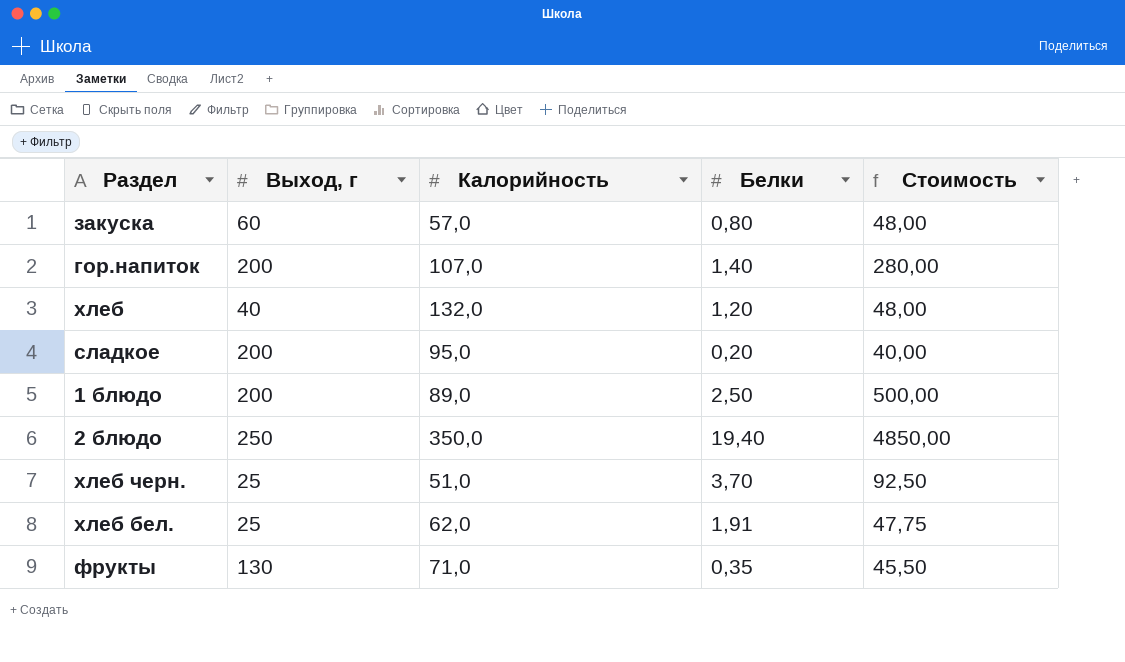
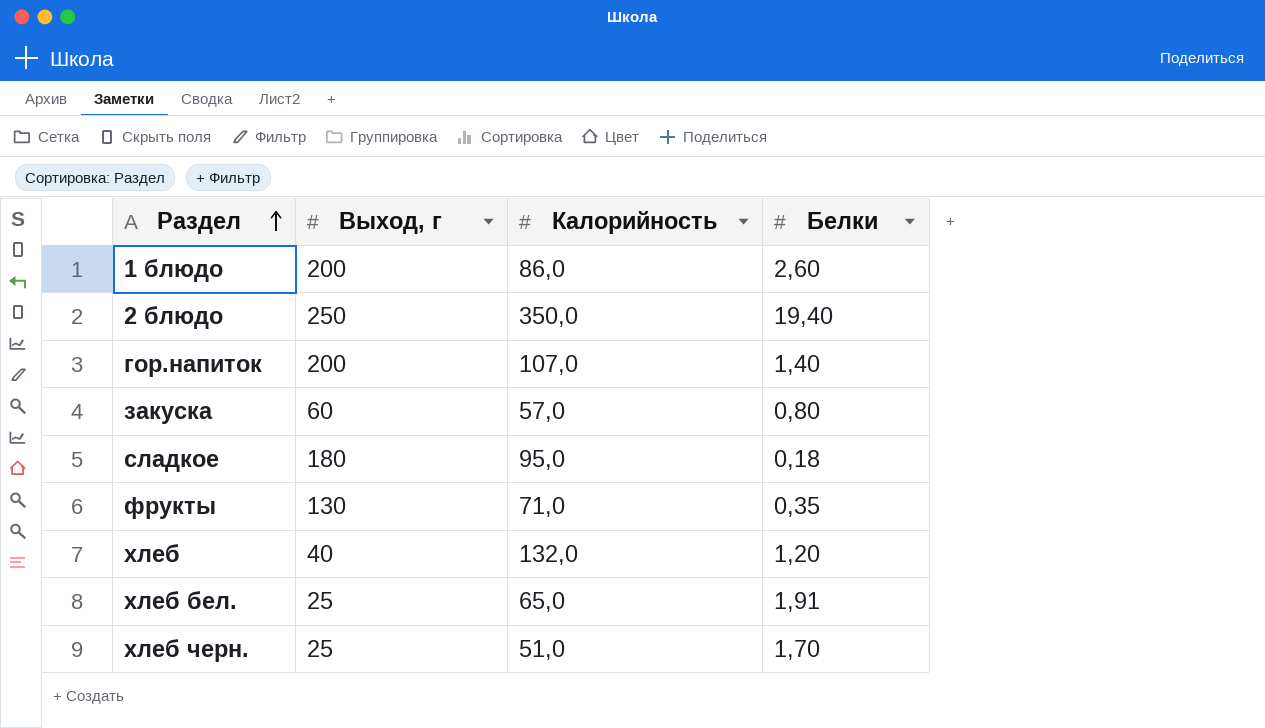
row order: none -> Раздел ascending
column Стоимость | formula: [Выход, г] * [Белки] -> none
1 блюдо | Калорийность: 89,0 -> 86,0
1 блюдо | Белки: 2,50 -> 2,60
сладкое | Выход, г: 200 -> 180
сладкое | Белки: 0,20 -> 0,18
хлеб бел. | Калорийность: 62,0 -> 65,0
хлеб черн. | Белки: 3,70 -> 1,70

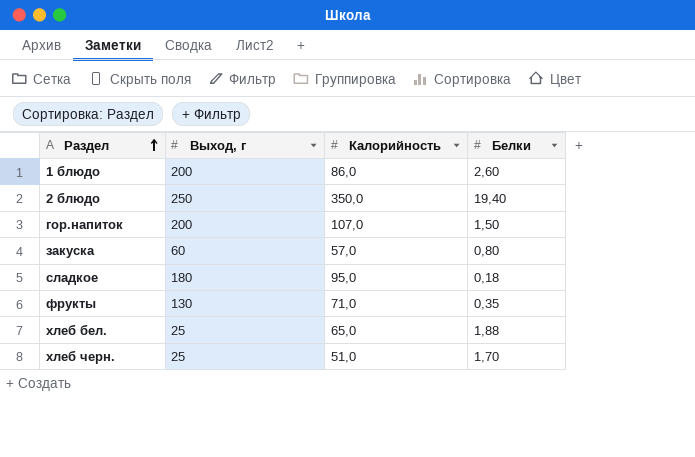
row хлеб: 40 | 132,0 | 1,20 -> none
гор.напиток | Белки: 1,40 -> 1,50
хлеб бел. | Белки: 1,91 -> 1,88

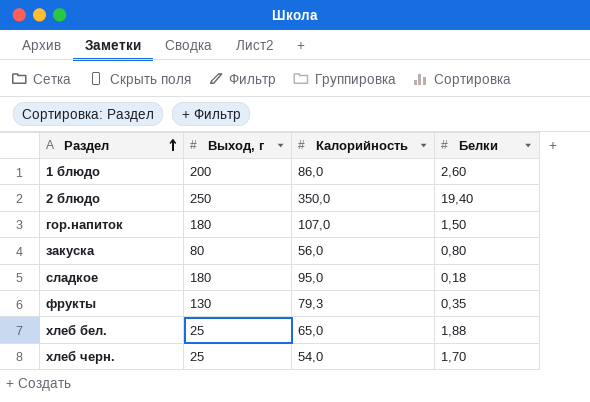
гор.напиток | Выход, г: 200 -> 180
закуска | Выход, г: 60 -> 80
закуска | Калорийность: 57,0 -> 56,0
фрукты | Калорийность: 71,0 -> 79,3
хлеб черн. | Калорийность: 51,0 -> 54,0

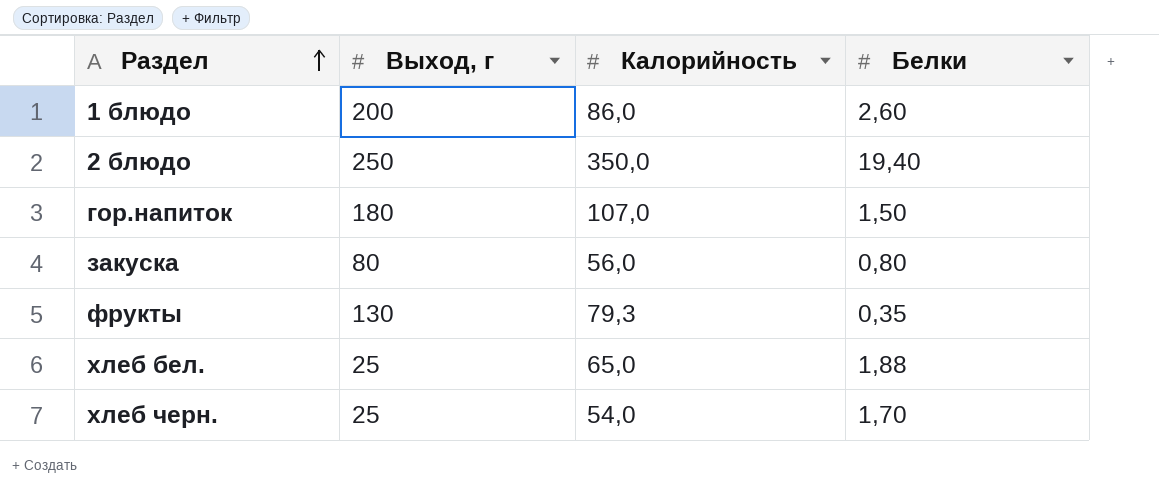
row сладкое: 180 | 95,0 | 0,18 -> none

